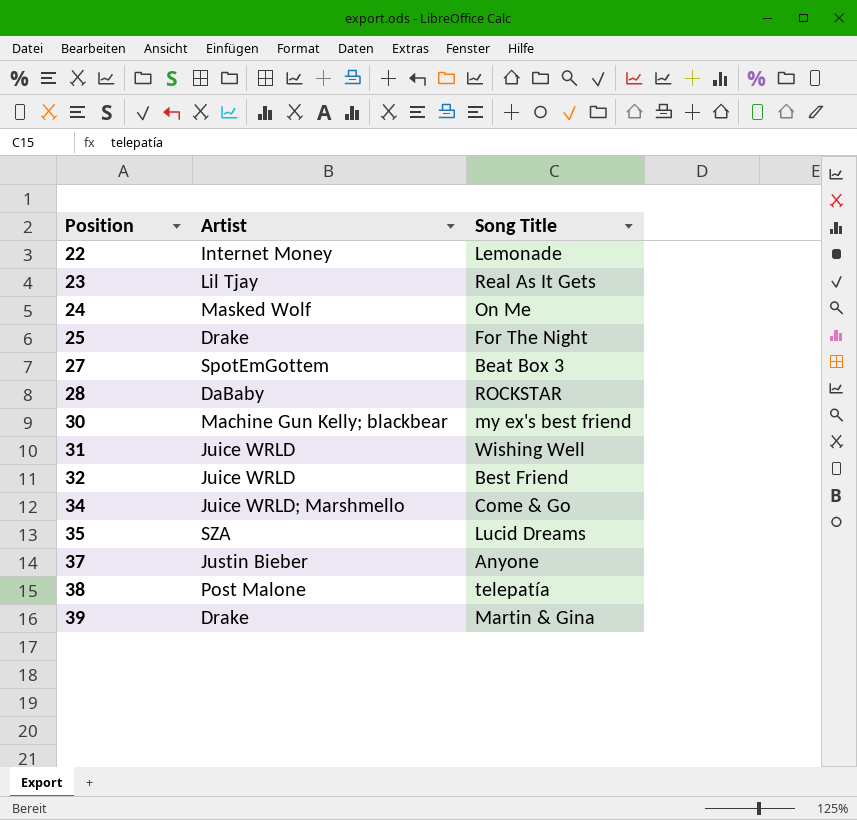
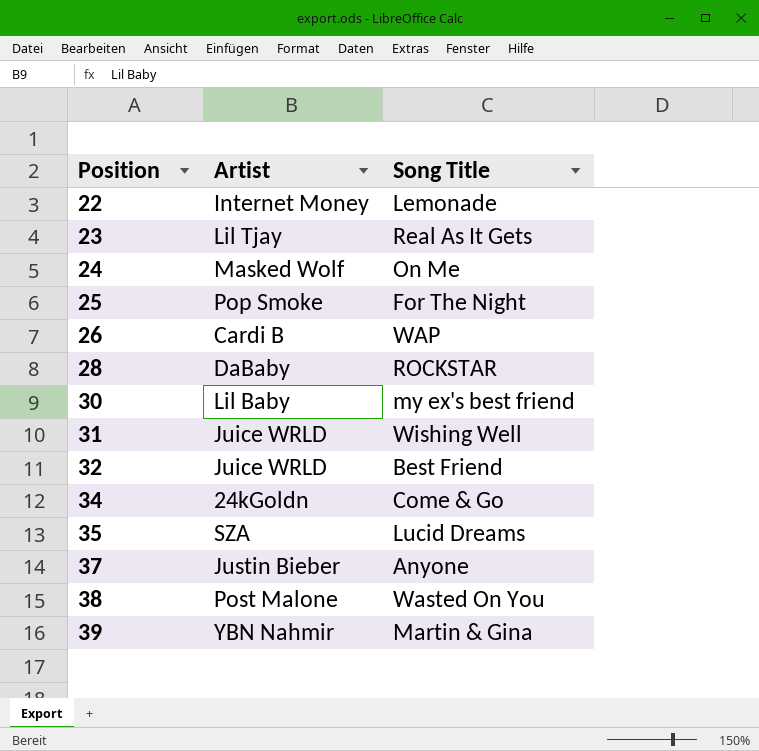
row 27: SpotEmGottem | Beat Box 3 -> none
25 | Artist: Drake -> Pop Smoke
row 26: none -> Cardi B | WAP
30 | Artist: Machine Gun Kelly; blackbear -> Lil Baby
34 | Artist: Juice WRLD; Marshmello -> 24kGoldn
38 | Song Title: telepatía -> Wasted On You
39 | Artist: Drake -> YBN Nahmir

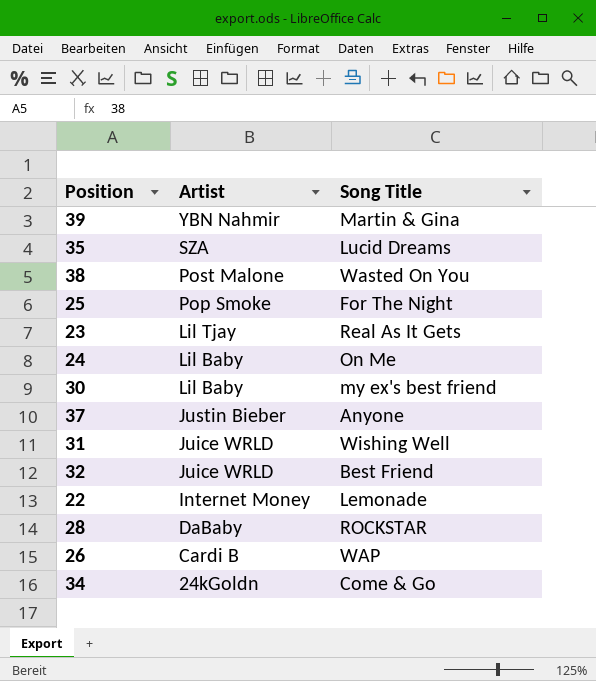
row order: Position ascending -> Artist descending
24 | Artist: Masked Wolf -> Lil Baby

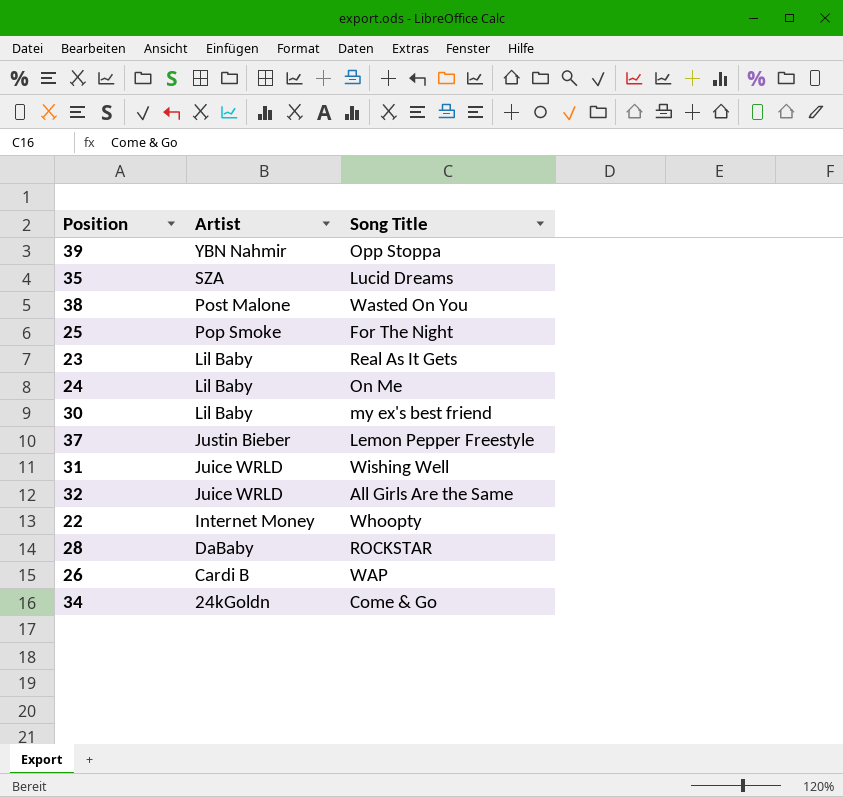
39 | Song Title: Martin & Gina -> Opp Stoppa
23 | Artist: Lil Tjay -> Lil Baby
37 | Song Title: Anyone -> Lemon Pepper Freestyle
32 | Song Title: Best Friend -> All Girls Are the Same
22 | Song Title: Lemonade -> Whoopty

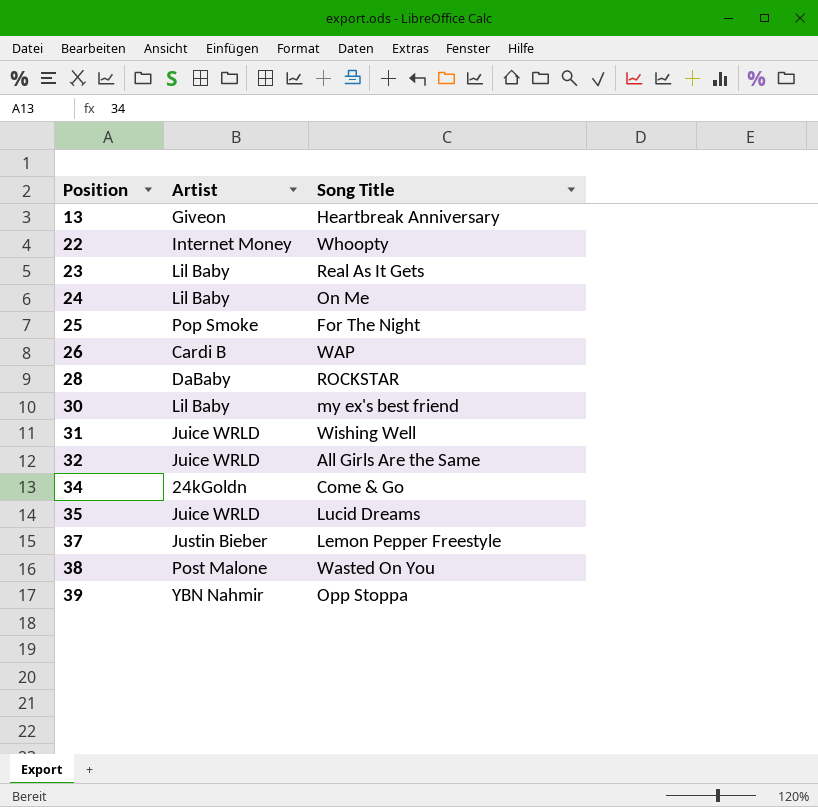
row order: Artist descending -> Position ascending
row 13: none -> Giveon | Heartbreak Anniversary
35 | Artist: SZA -> Juice WRLD

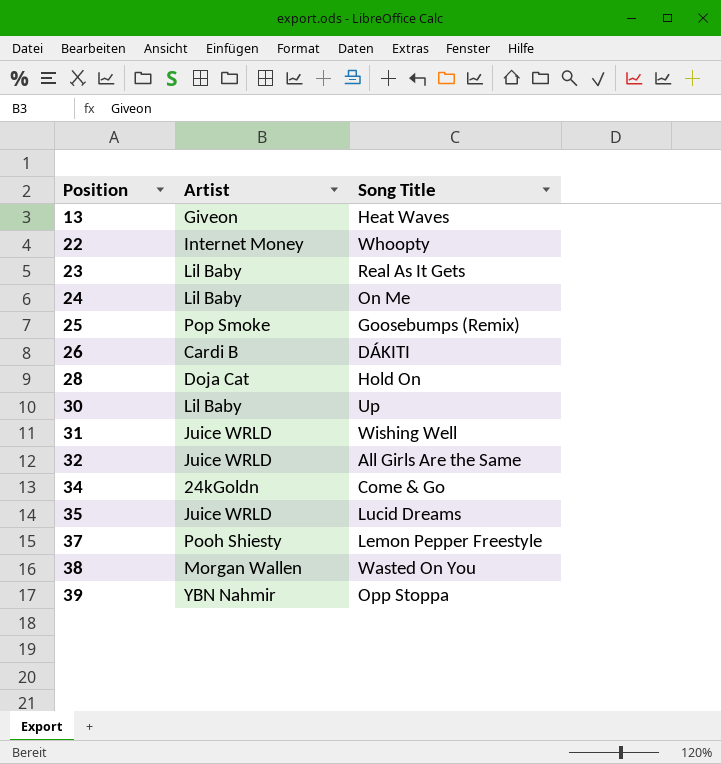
13 | Song Title: Heartbreak Anniversary -> Heat Waves
25 | Song Title: For The Night -> Goosebumps (Remix)
26 | Song Title: WAP -> DÁKITI
28 | Artist: DaBaby -> Doja Cat
28 | Song Title: ROCKSTAR -> Hold On
30 | Song Title: my ex's best friend -> Up
37 | Artist: Justin Bieber -> Pooh Shiesty
38 | Artist: Post Malone -> Morgan Wallen

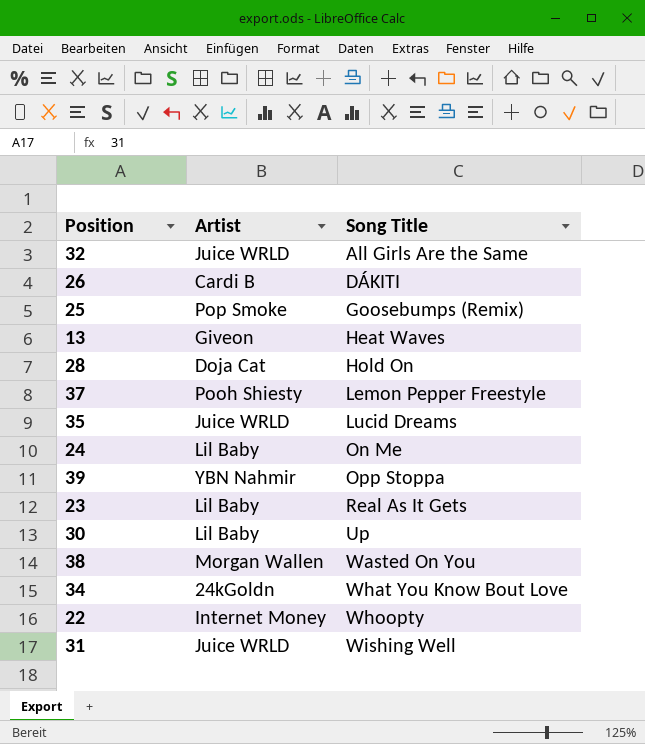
row order: Position ascending -> Song Title ascending
34 | Song Title: Come & Go -> What You Know Bout Love

